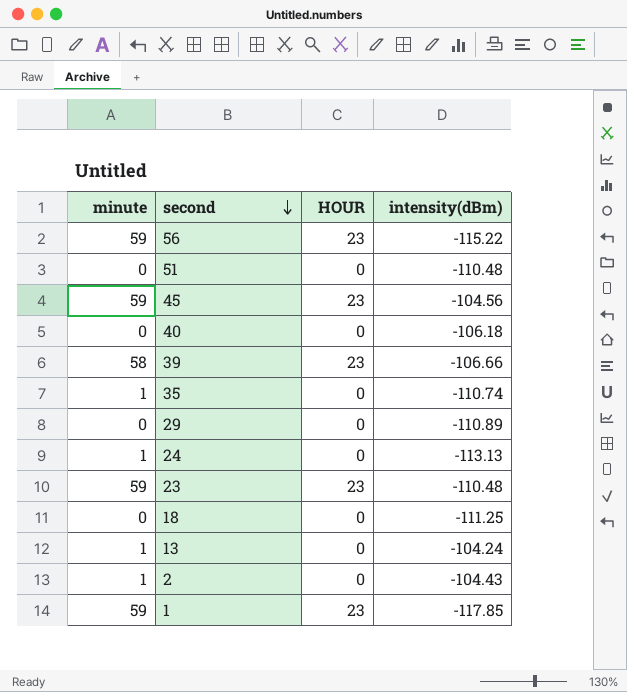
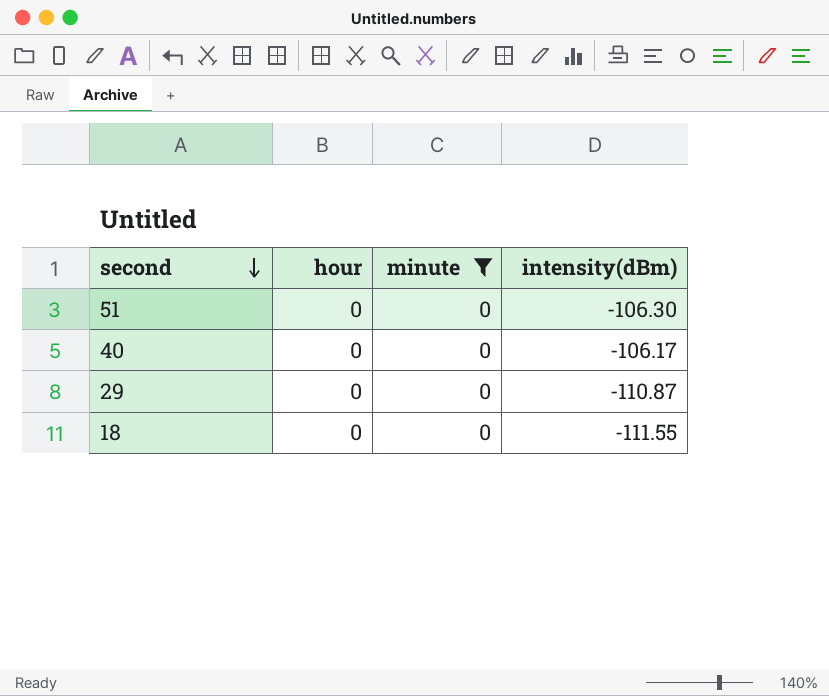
filter: none -> minute = 0
column name: HOUR -> hour
column minute | position: 1 -> 3
51 | intensity(dBm): -110.48 -> -106.30
40 | intensity(dBm): -106.18 -> -106.17
29 | intensity(dBm): -110.89 -> -110.87
18 | intensity(dBm): -111.25 -> -111.55

